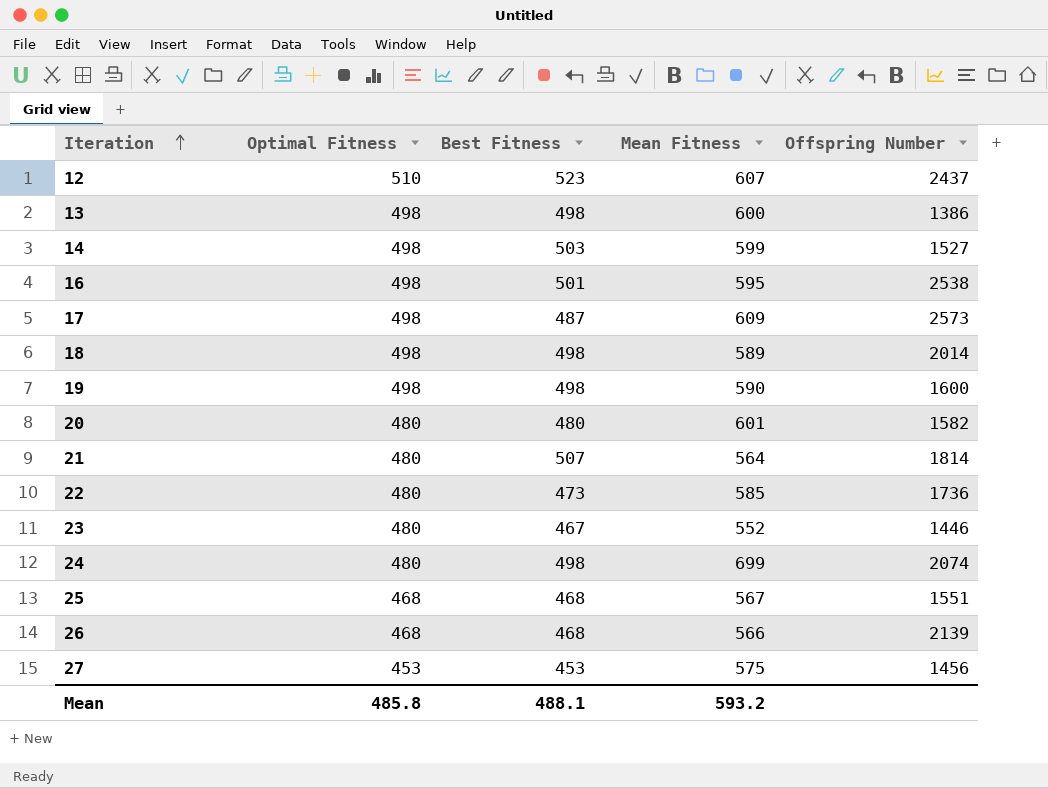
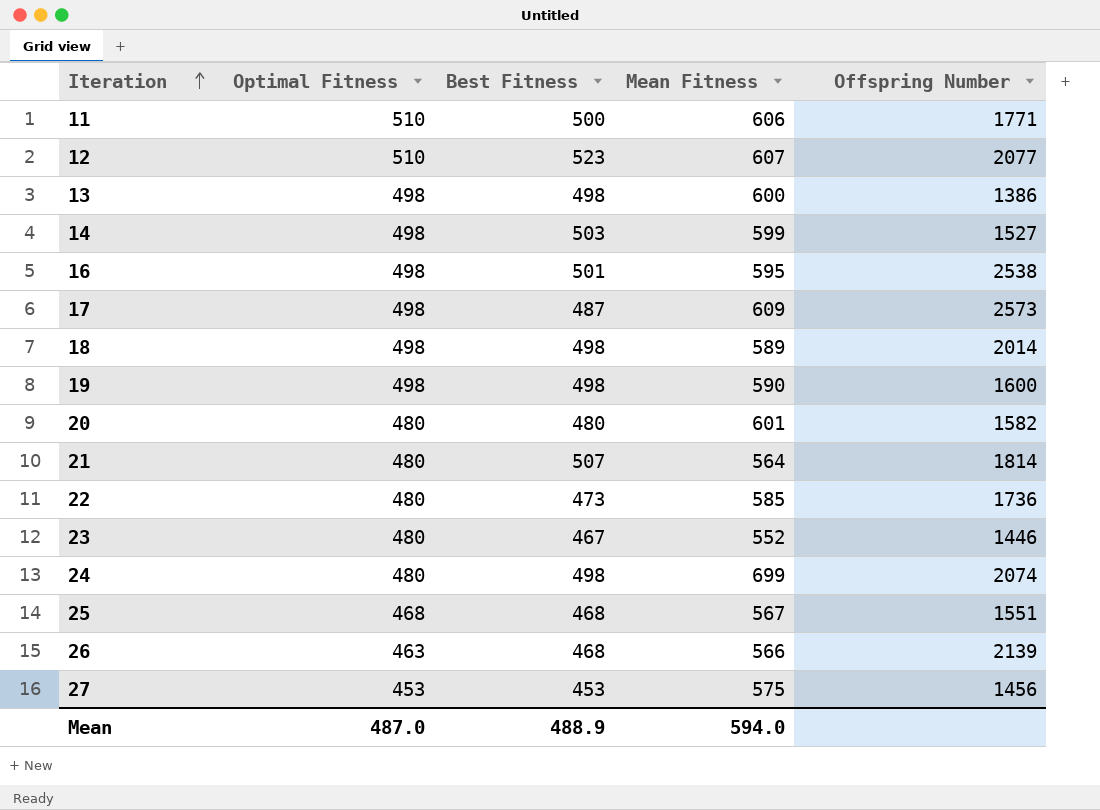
row 11: none -> 510 | 500 | 606 | 1771
12 | Offspring Number: 2437 -> 2077
26 | Optimal Fitness: 468 -> 463
Mean | Optimal Fitness: 485.8 -> 487.0
Mean | Best Fitness: 488.1 -> 488.9
Mean | Mean Fitness: 593.2 -> 594.0

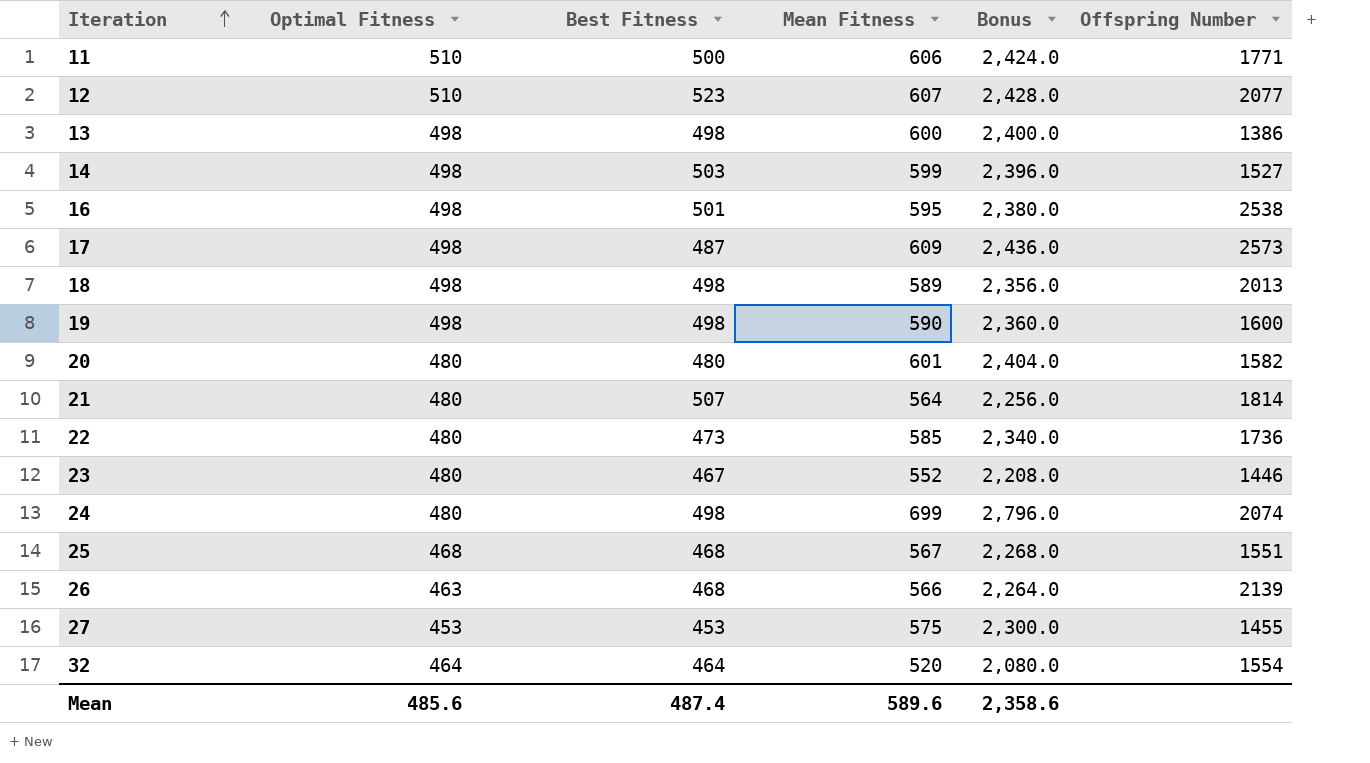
column Bonus | formula: none -> [Mean Fitness] * 4
18 | Offspring Number: 2014 -> 2013
27 | Offspring Number: 1456 -> 1455
row 32: none -> 464 | 464 | 520 | 2,080.0 | 1554
Mean | Optimal Fitness: 487.0 -> 485.6
Mean | Best Fitness: 488.9 -> 487.4
Mean | Mean Fitness: 594.0 -> 589.6

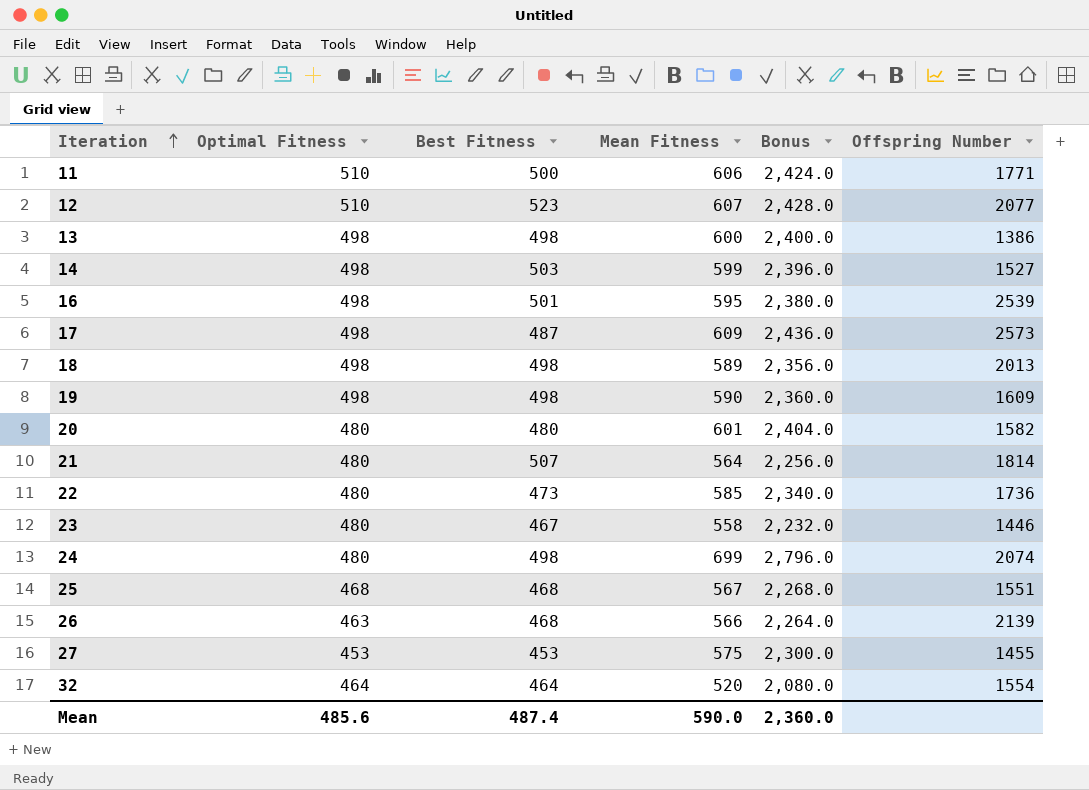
16 | Offspring Number: 2538 -> 2539
19 | Offspring Number: 1600 -> 1609
23 | Mean Fitness: 552 -> 558
23 | Bonus: 2,208.0 -> 2,232.0
Mean | Mean Fitness: 589.6 -> 590.0
Mean | Bonus: 2,358.6 -> 2,360.0

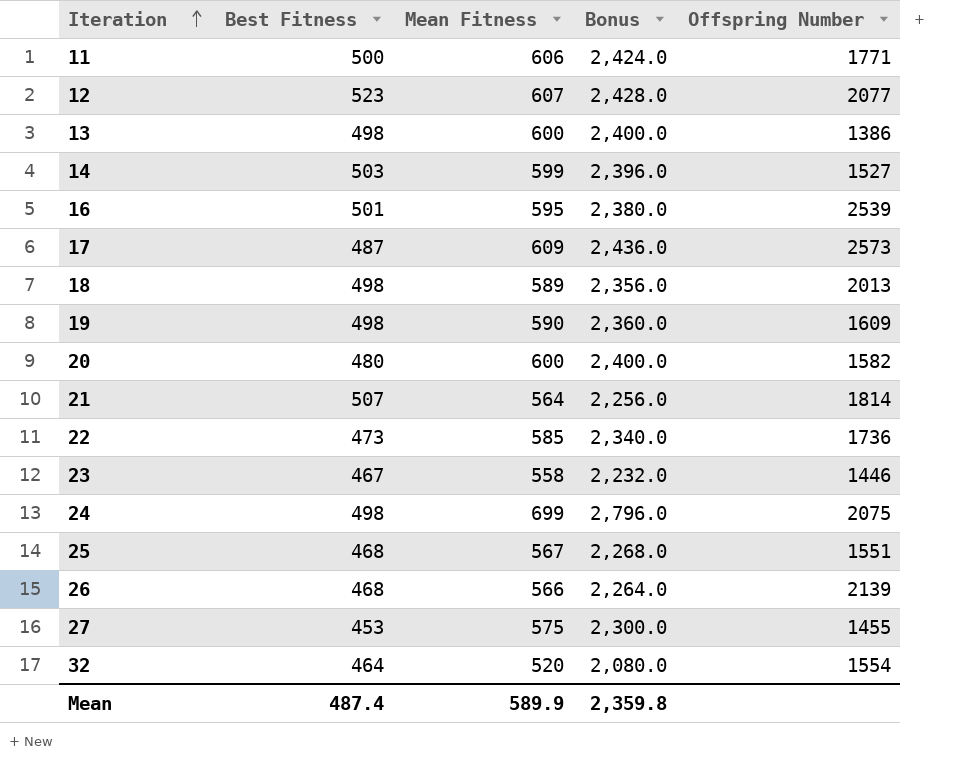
column Optimal Fitness | position: 2 -> none
20 | Mean Fitness: 601 -> 600
20 | Bonus: 2,404.0 -> 2,400.0
24 | Offspring Number: 2074 -> 2075
Mean | Mean Fitness: 590.0 -> 589.9
Mean | Bonus: 2,360.0 -> 2,359.8

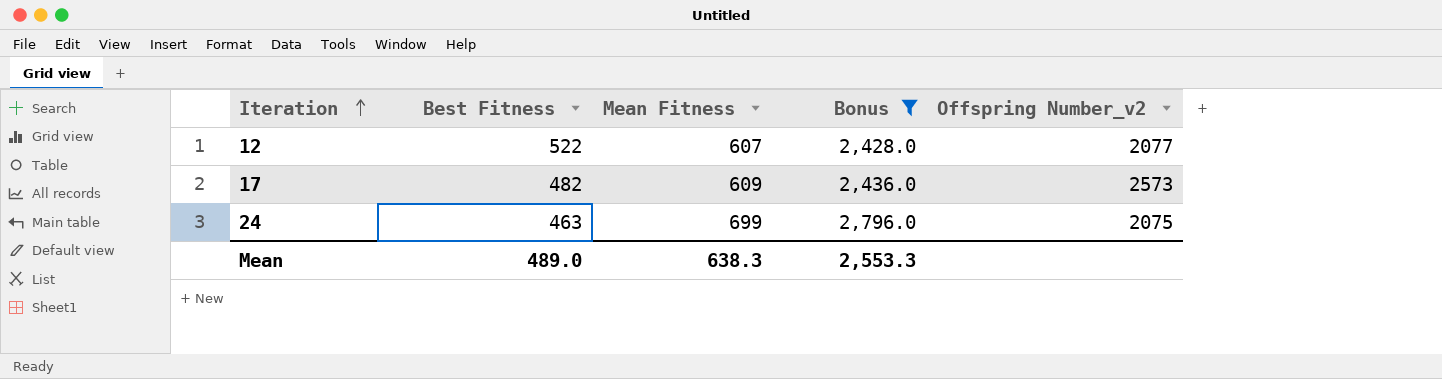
filter: none -> Bonus >= 2,428.0
column name: Offspring Number -> Offspring Number_v2
12 | Best Fitness: 523 -> 522
17 | Best Fitness: 487 -> 482
24 | Best Fitness: 498 -> 463
Mean | Best Fitness: 487.4 -> 489.0
Mean | Mean Fitness: 589.9 -> 638.3
Mean | Bonus: 2,359.8 -> 2,553.3

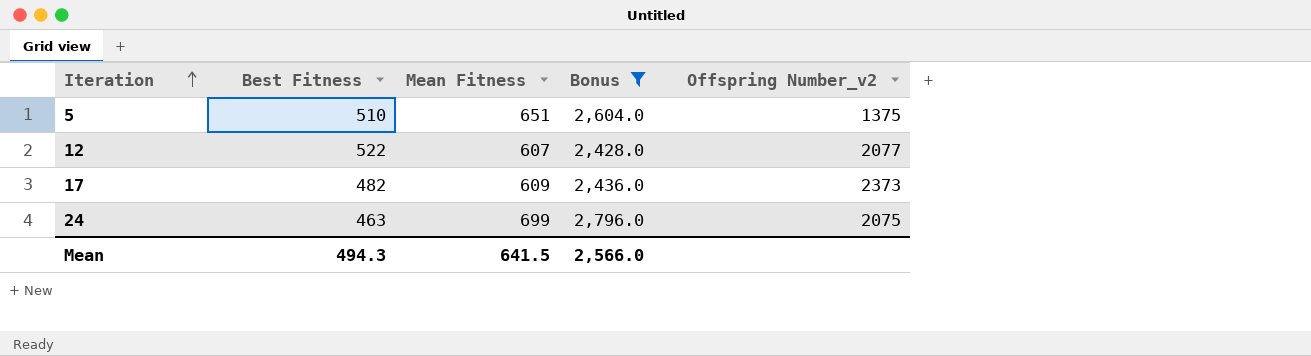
row 5: none -> 510 | 651 | 2,604.0 | 1375
17 | Offspring Number_v2: 2573 -> 2373
Mean | Best Fitness: 489.0 -> 494.3
Mean | Mean Fitness: 638.3 -> 641.5
Mean | Bonus: 2,553.3 -> 2,566.0

